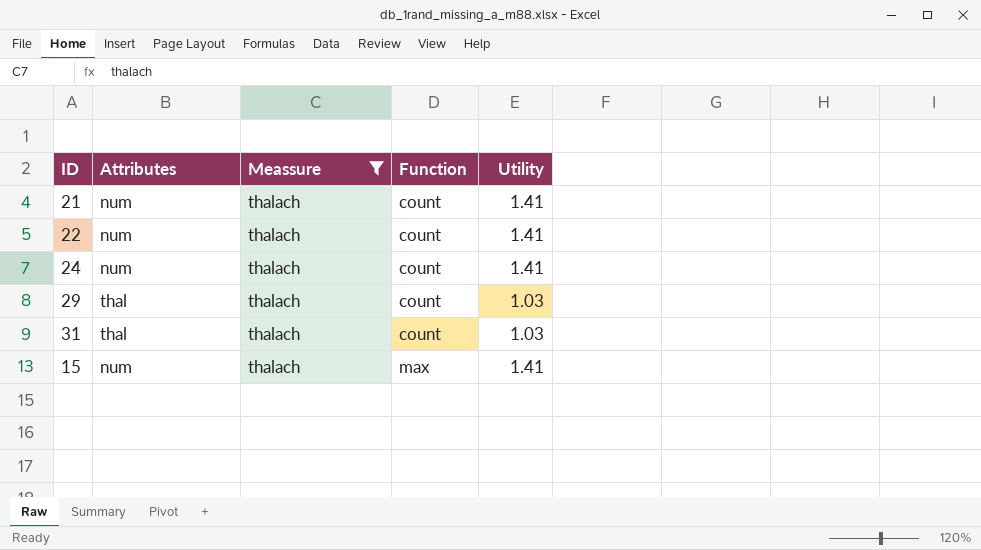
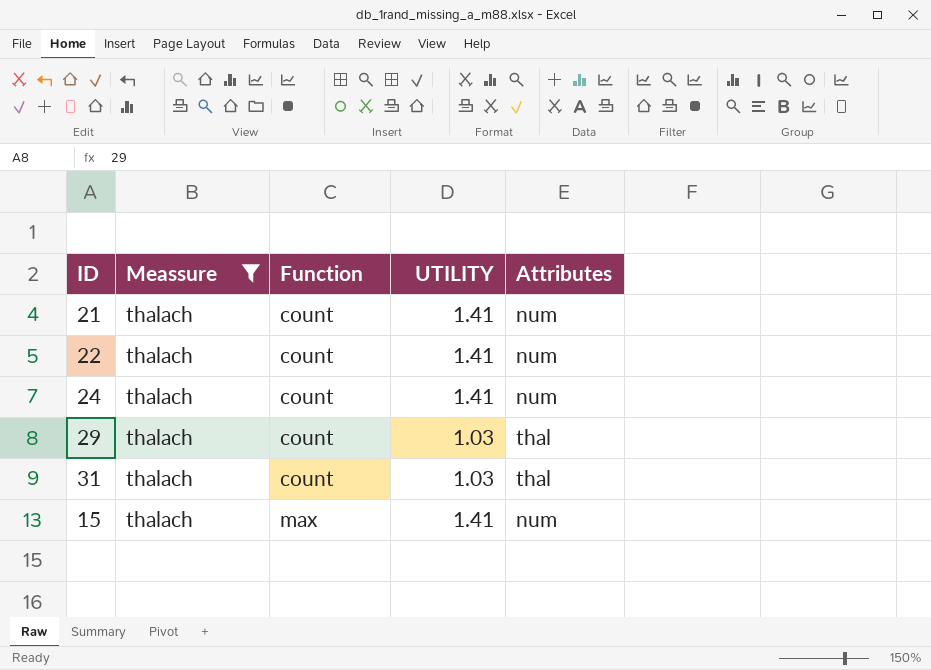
column name: Utility -> UTILITY
column Attributes | position: 2 -> 5

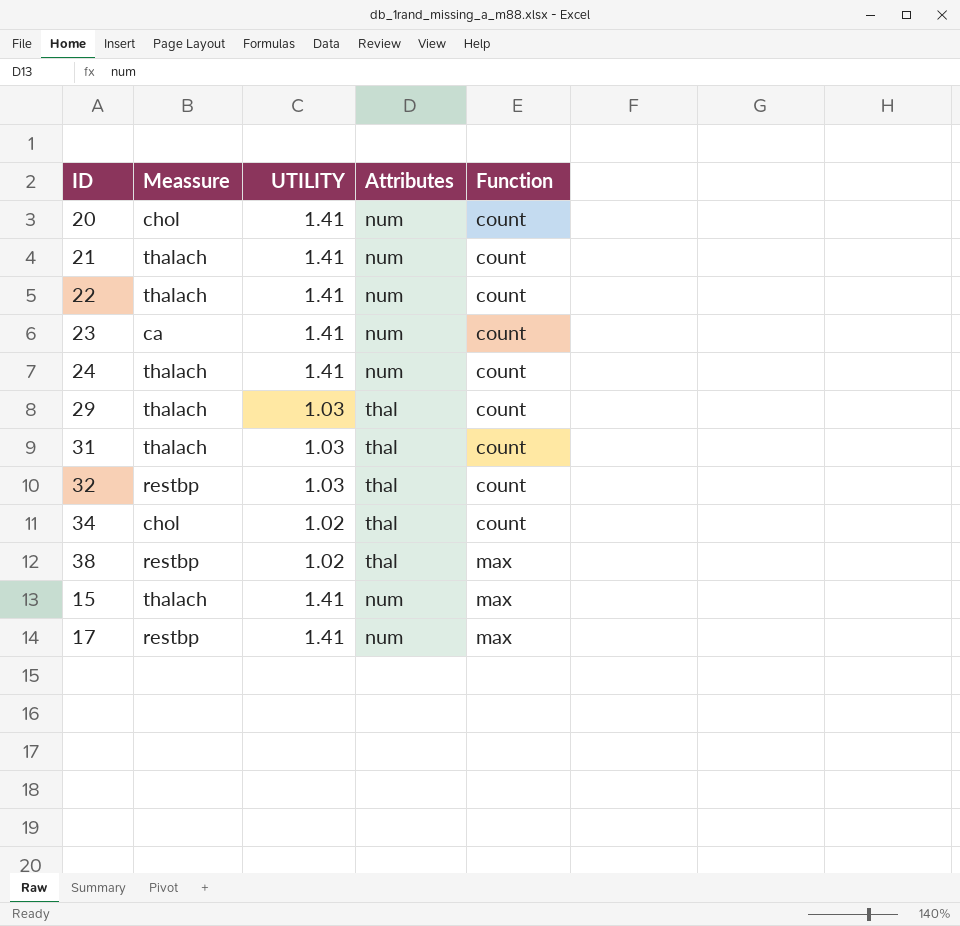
filter: Meassure = thalach -> none
column Function | position: 3 -> 5

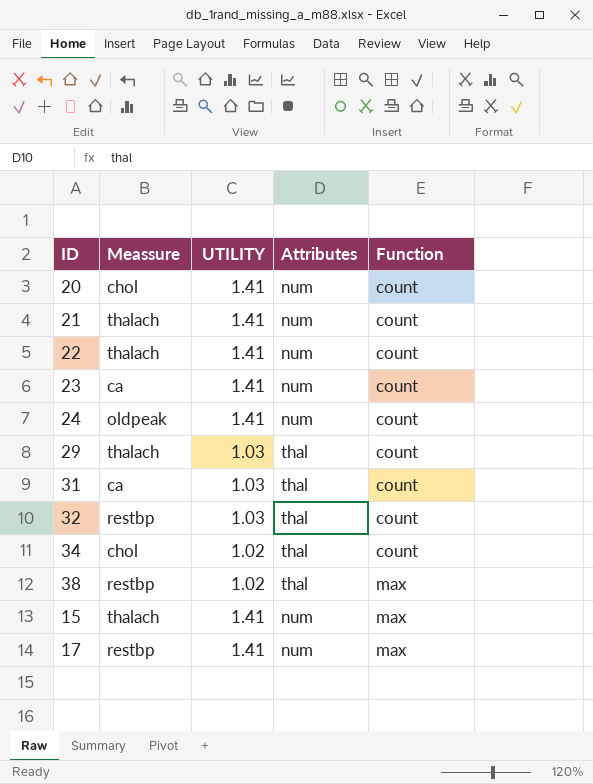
24 | Meassure: thalach -> oldpeak
31 | Meassure: thalach -> ca

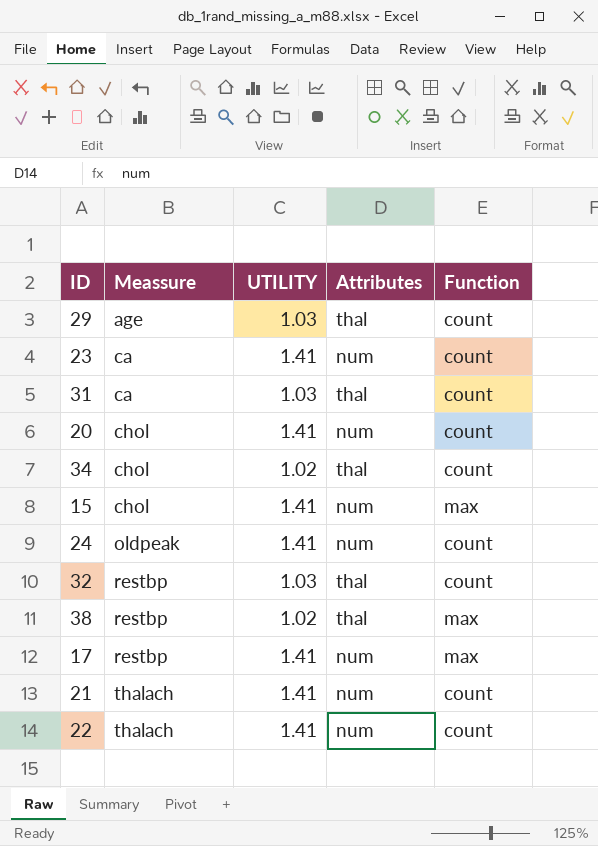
row order: Function ascending -> Meassure ascending
29 | Meassure: thalach -> age
15 | Meassure: thalach -> chol

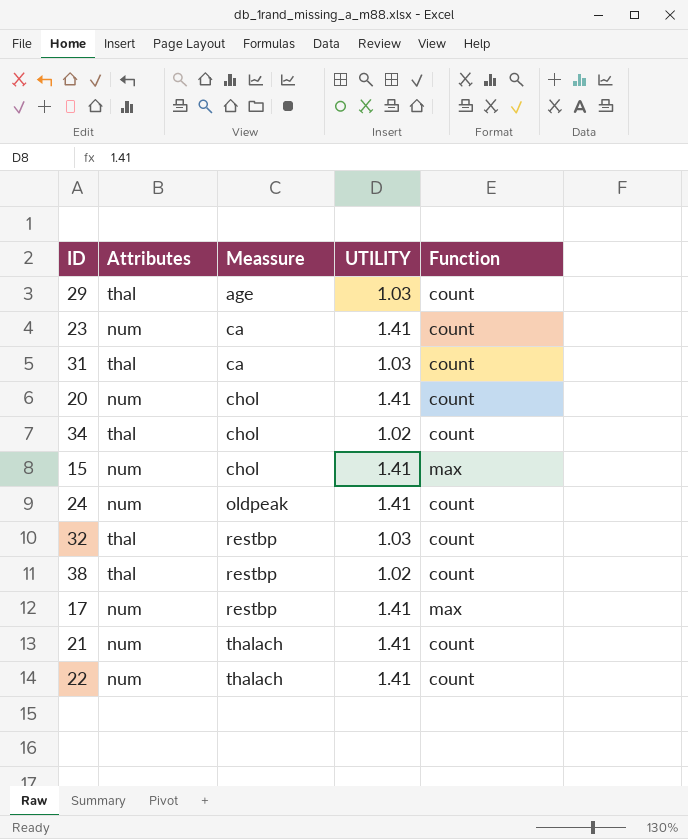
column Attributes | position: 4 -> 2
38 | Function: max -> count

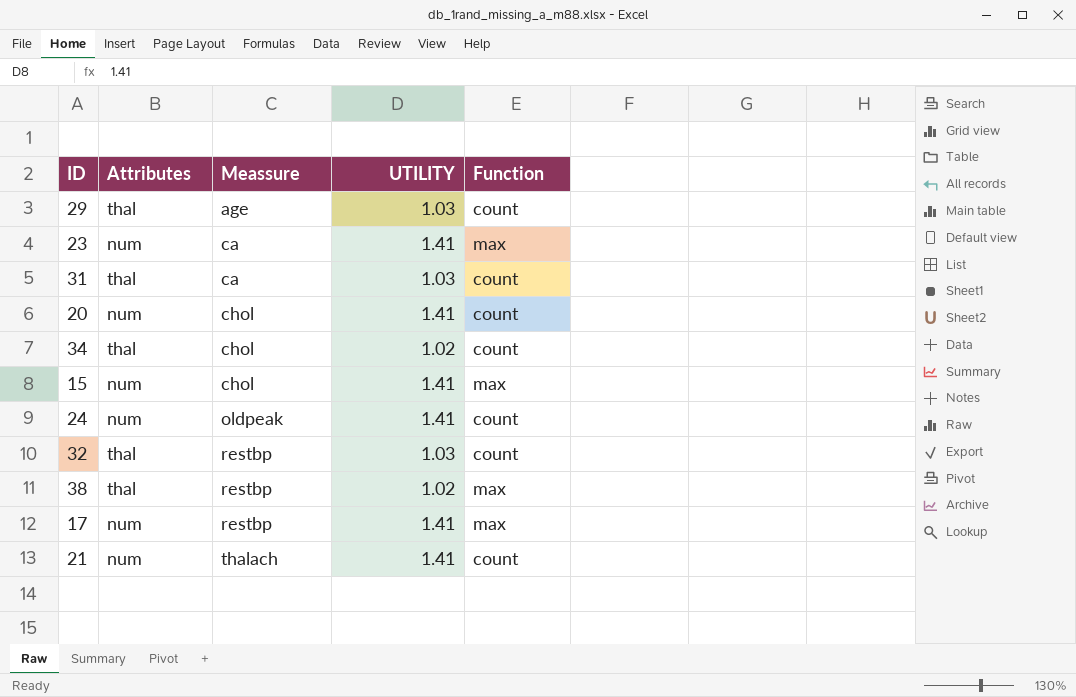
row 22: num | thalach | 1.41 | count -> none
23 | Function: count -> max
38 | Function: count -> max

